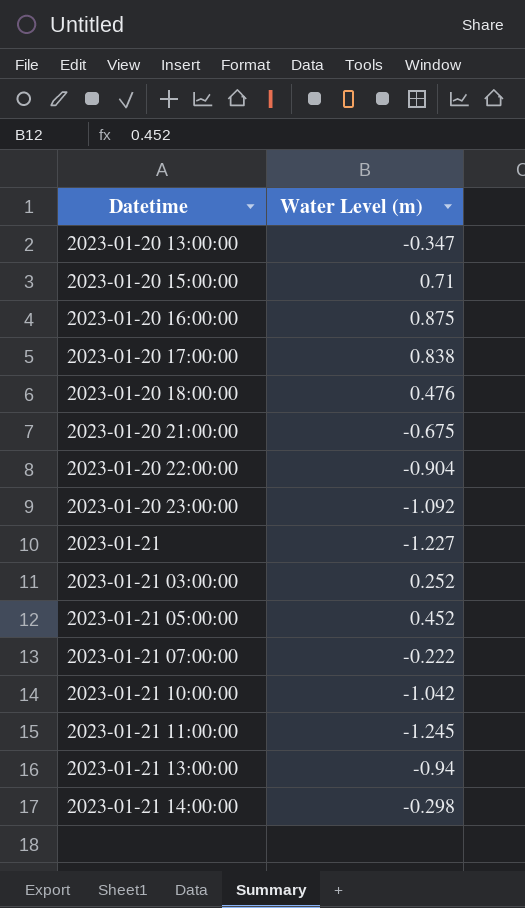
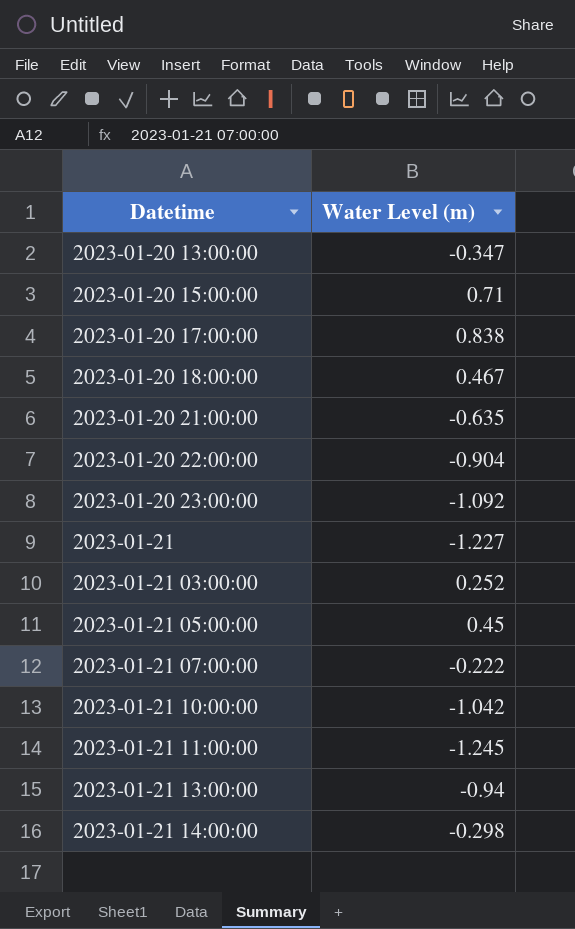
row 2023-01-20 16:00:00: 0.875 -> none
2023-01-20 18:00:00 | Water Level (m): 0.476 -> 0.467
2023-01-20 21:00:00 | Water Level (m): -0.675 -> -0.635
2023-01-21 05:00:00 | Water Level (m): 0.452 -> 0.45

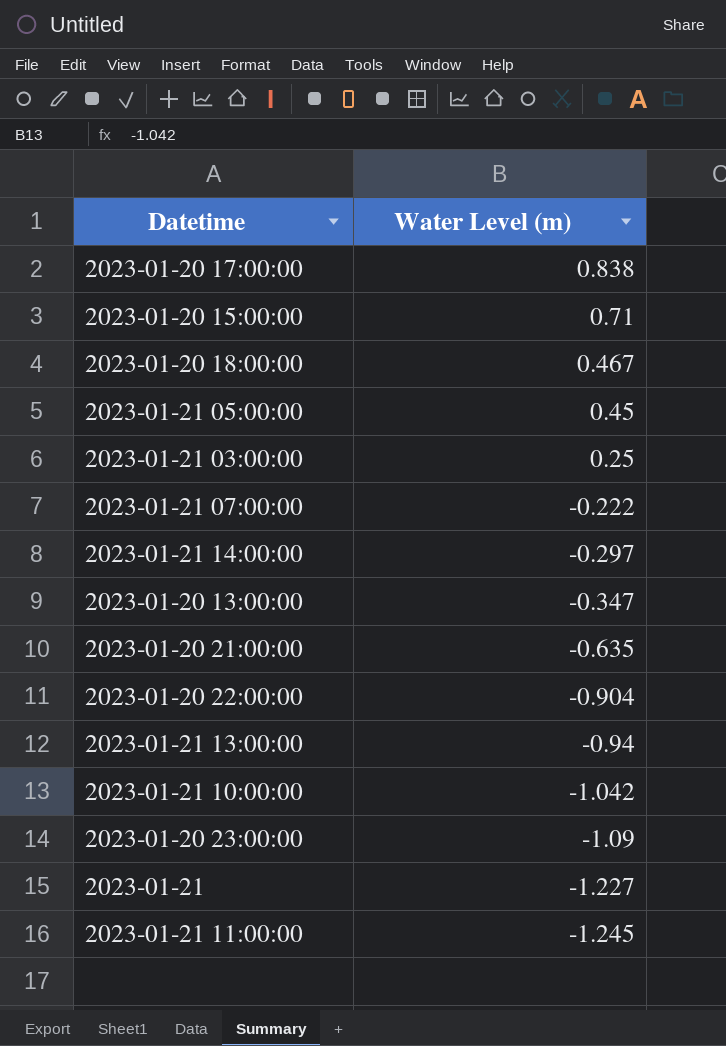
row order: Datetime ascending -> Water Level (m) descending
2023-01-21 03:00:00 | Water Level (m): 0.252 -> 0.25
2023-01-21 14:00:00 | Water Level (m): -0.298 -> -0.297
2023-01-20 23:00:00 | Water Level (m): -1.092 -> -1.09

